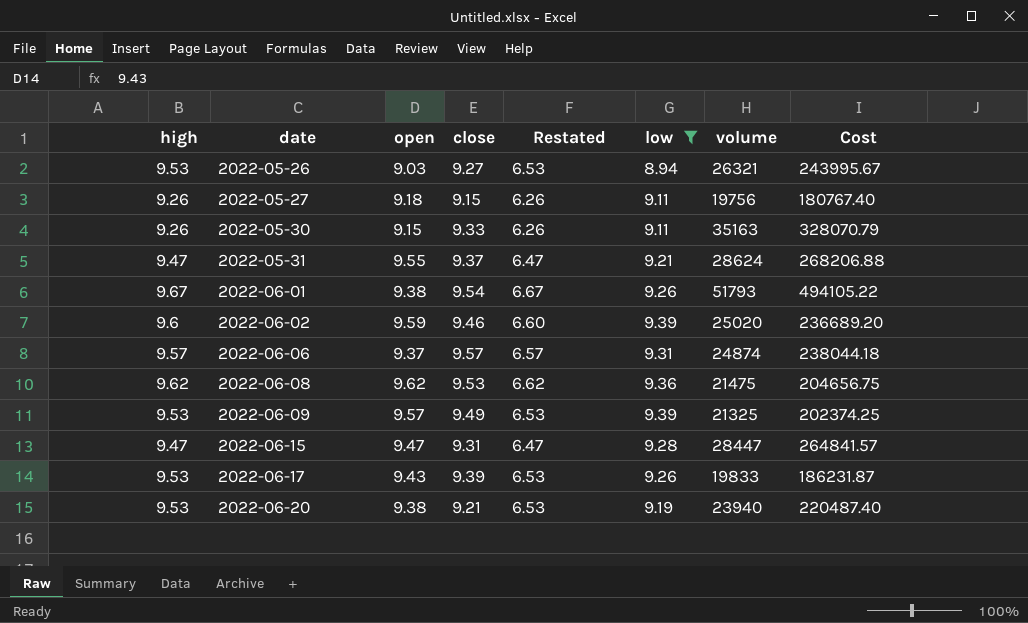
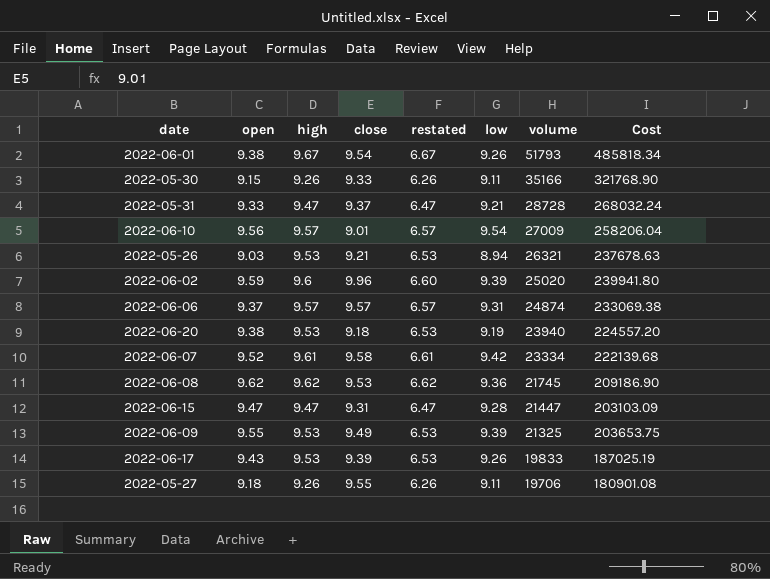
filter: low <= 9.39 -> none
row order: date ascending -> volume descending
column high | position: 1 -> 3
column name: Restated -> restated
column Cost | formula: [close] * [volume] -> [open] * [volume]
2022-05-30 | volume: 35163 -> 35166
2022-05-31 | open: 9.55 -> 9.33
2022-05-31 | volume: 28624 -> 28728
2022-05-26 | close: 9.27 -> 9.21
2022-06-02 | close: 9.46 -> 9.96
2022-06-20 | close: 9.21 -> 9.18
2022-06-08 | volume: 21475 -> 21745
2022-06-15 | volume: 28447 -> 21447
2022-06-09 | open: 9.57 -> 9.55
2022-05-27 | close: 9.15 -> 9.55
2022-05-27 | volume: 19756 -> 19706

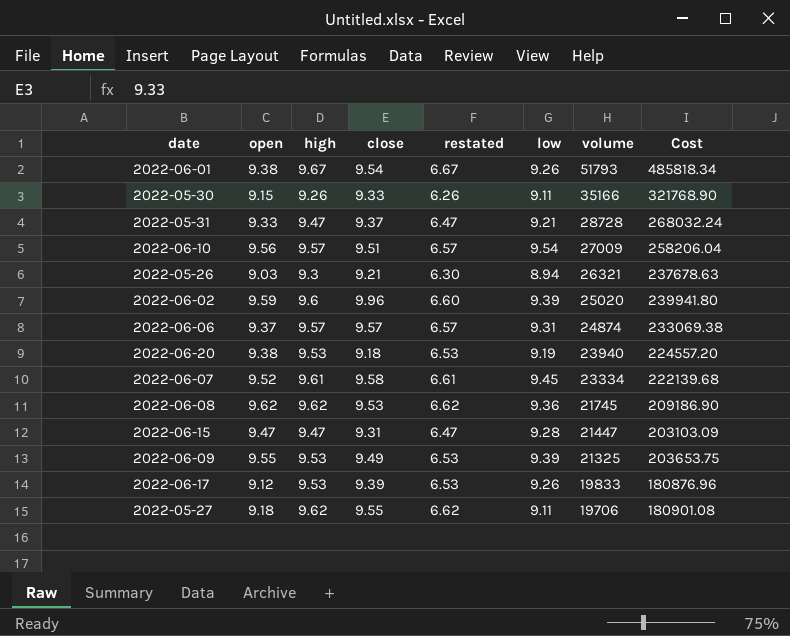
2022-06-10 | close: 9.01 -> 9.51
2022-05-26 | high: 9.53 -> 9.3
2022-05-26 | restated: 6.53 -> 6.30
2022-06-07 | low: 9.42 -> 9.45
2022-06-17 | open: 9.43 -> 9.12
2022-06-17 | Cost: 187025.19 -> 180876.96
2022-05-27 | high: 9.26 -> 9.62
2022-05-27 | restated: 6.26 -> 6.62

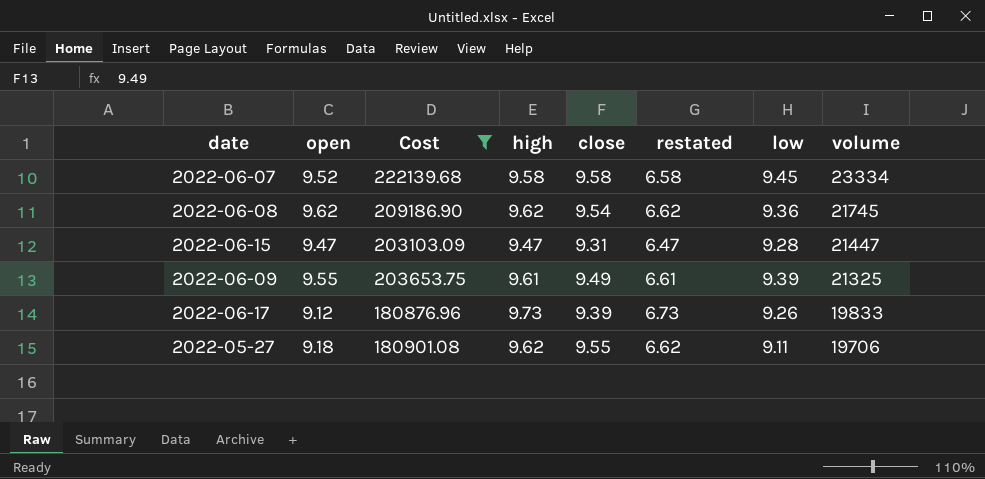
filter: none -> Cost <= 222139.68
column Cost | position: 8 -> 3
2022-06-07 | high: 9.61 -> 9.58
2022-06-07 | restated: 6.61 -> 6.58
2022-06-08 | close: 9.53 -> 9.54
2022-06-09 | high: 9.53 -> 9.61
2022-06-09 | restated: 6.53 -> 6.61
2022-06-17 | high: 9.53 -> 9.73
2022-06-17 | restated: 6.53 -> 6.73

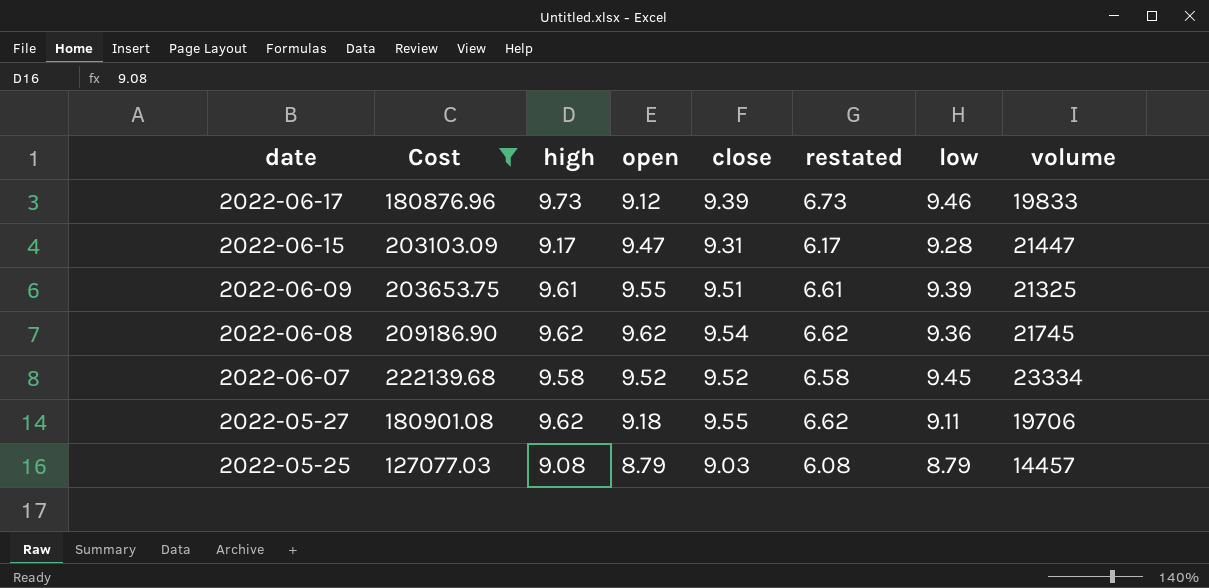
row order: volume descending -> date descending
column open | position: 2 -> 4
2022-06-17 | low: 9.26 -> 9.46
2022-06-15 | high: 9.47 -> 9.17
2022-06-15 | restated: 6.47 -> 6.17
2022-06-09 | close: 9.49 -> 9.51
2022-06-07 | close: 9.58 -> 9.52
row 2022-05-25: none -> 127077.03 | 9.08 | 8.79 | 9.03 | 6.08 | 8.79 | 14457

